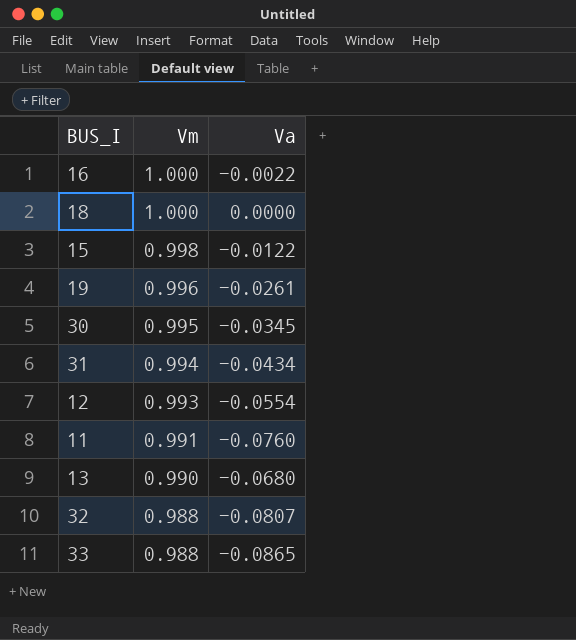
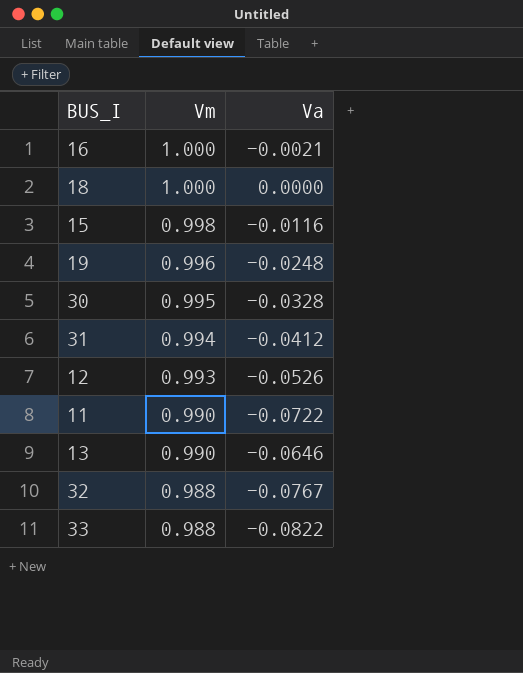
16 | Va: -0.0022 -> -0.0021
15 | Va: -0.0122 -> -0.0116
19 | Va: -0.0261 -> -0.0248
30 | Va: -0.0345 -> -0.0328
31 | Va: -0.0434 -> -0.0412
12 | Va: -0.0554 -> -0.0526
11 | Vm: 0.991 -> 0.990
11 | Va: -0.0760 -> -0.0722
13 | Va: -0.0680 -> -0.0646
32 | Va: -0.0807 -> -0.0767
33 | Va: -0.0865 -> -0.0822

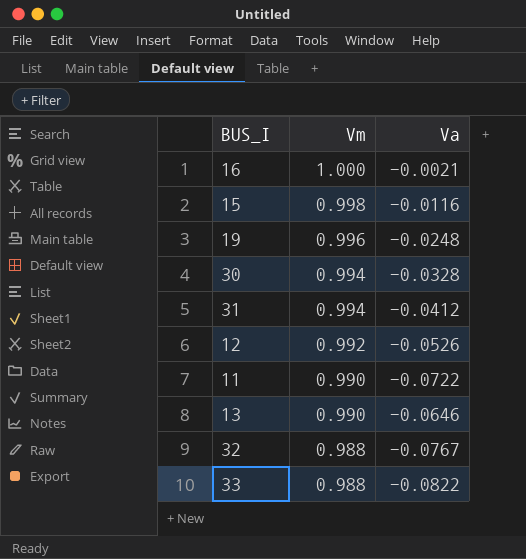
row 18: 1.000 | 0.0000 -> none
30 | Vm: 0.995 -> 0.994
12 | Vm: 0.993 -> 0.992

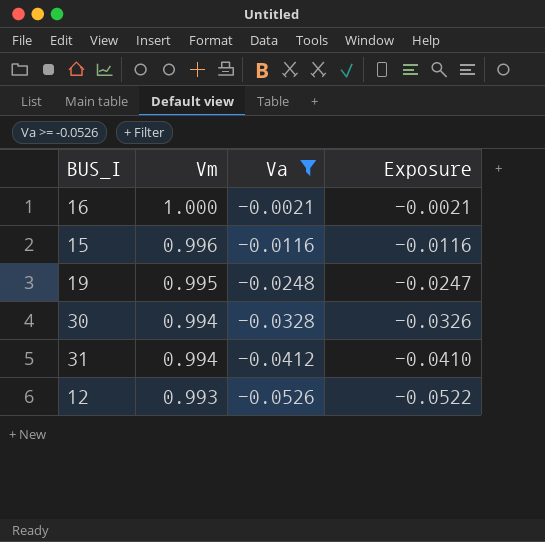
filter: none -> Va >= -0.0526
column Exposure | formula: none -> [Vm] * [Va]
15 | Vm: 0.998 -> 0.996
19 | Vm: 0.996 -> 0.995
12 | Vm: 0.992 -> 0.993

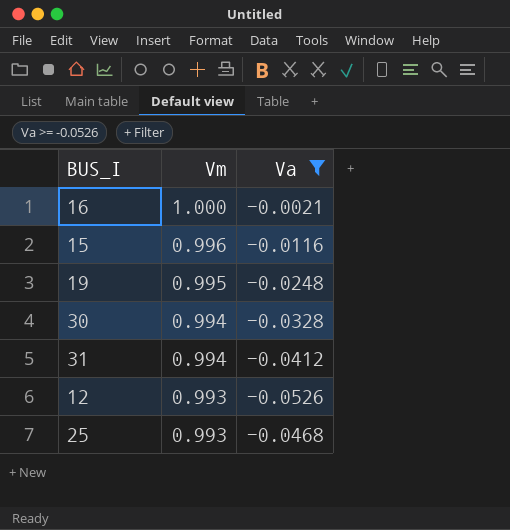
column Exposure | formula: [Vm] * [Va] -> none
row 25: none -> 0.993 | -0.0468

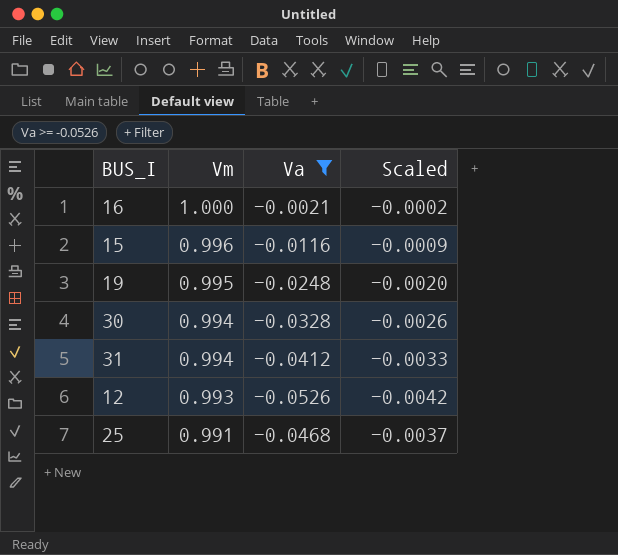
column Scaled | formula: none -> [Va] * 0.08
25 | Vm: 0.993 -> 0.991

